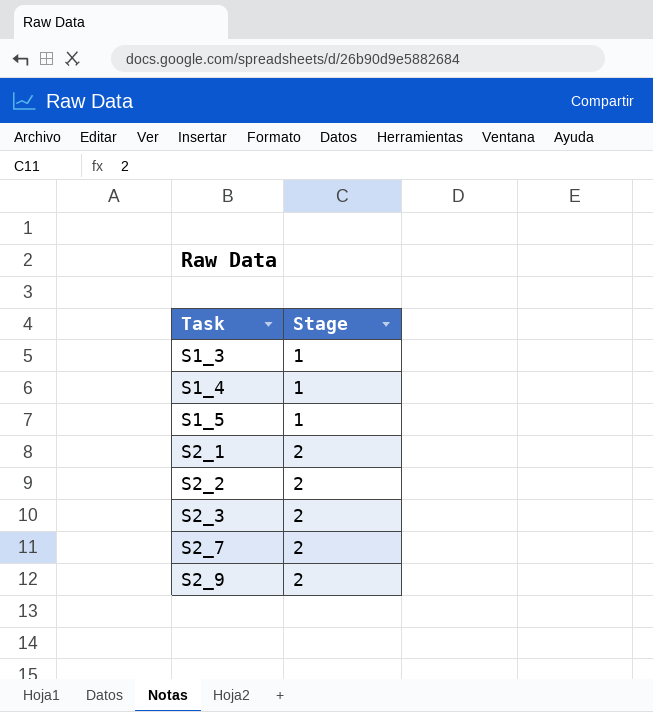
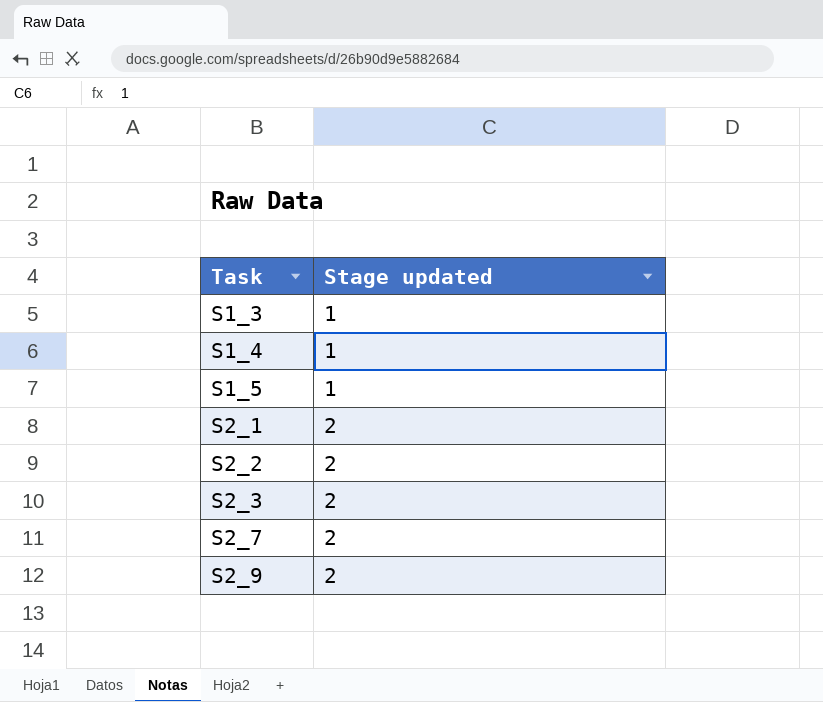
column name: Stage -> Stage updated

